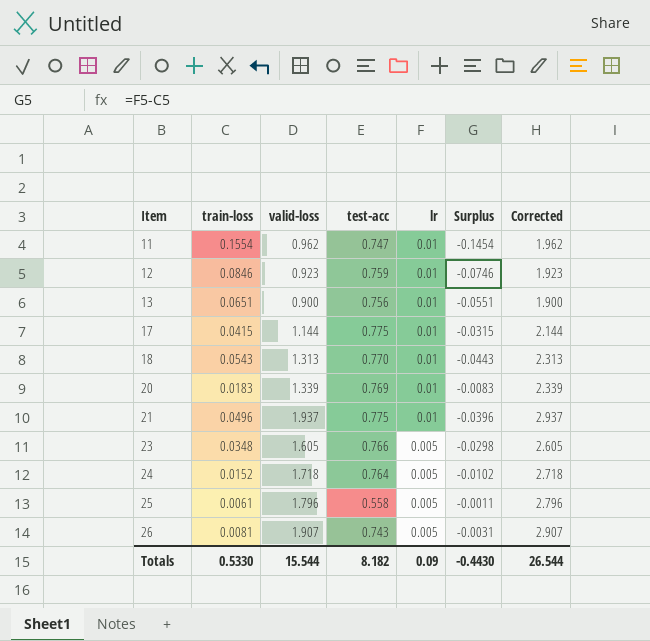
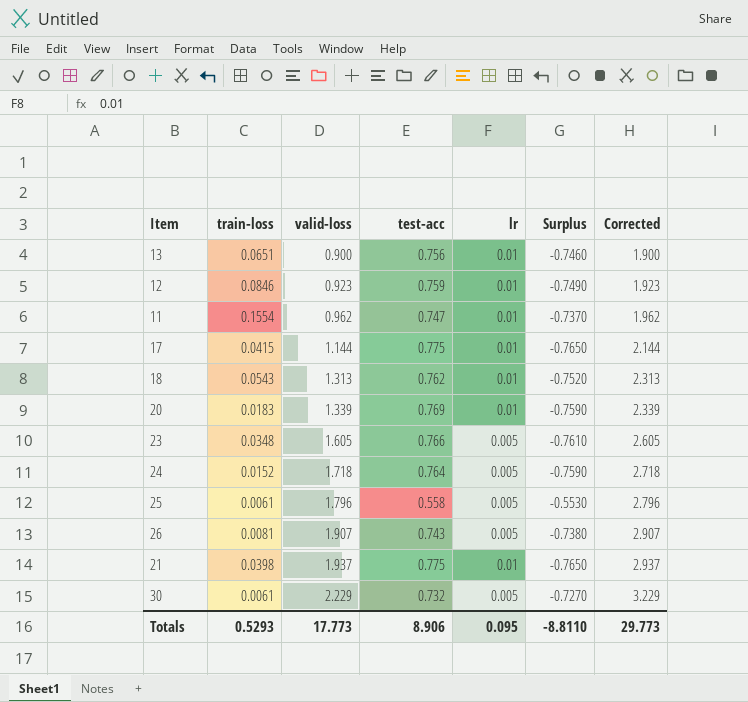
row order: Item ascending -> valid-loss ascending
column Surplus | formula: [lr] - [train-loss] -> [lr] - [test-acc]
18 | test-acc: 0.770 -> 0.762
21 | train-loss: 0.0496 -> 0.0398
row 30: none -> 0.0061 | 2.229 | 0.732 | 0.005 | -0.7270 | 3.229
Totals | train-loss: 0.5330 -> 0.5293
Totals | valid-loss: 15.544 -> 17.773
Totals | test-acc: 8.182 -> 8.906
Totals | lr: 0.09 -> 0.095
Totals | Surplus: -0.4430 -> -8.8110
Totals | Corrected: 26.544 -> 29.773

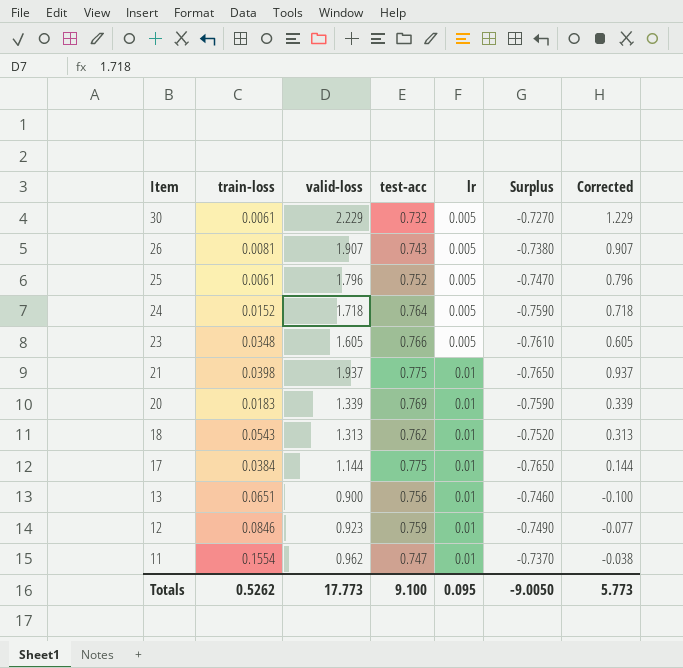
row order: valid-loss ascending -> Item descending
column Corrected | formula: [valid-loss] + 1 -> [valid-loss] - 1
25 | test-acc: 0.558 -> 0.752
25 | Surplus: -0.5530 -> -0.7470
17 | train-loss: 0.0415 -> 0.0384
Totals | train-loss: 0.5293 -> 0.5262
Totals | test-acc: 8.906 -> 9.100
Totals | Surplus: -8.8110 -> -9.0050
Totals | Corrected: 29.773 -> 5.773

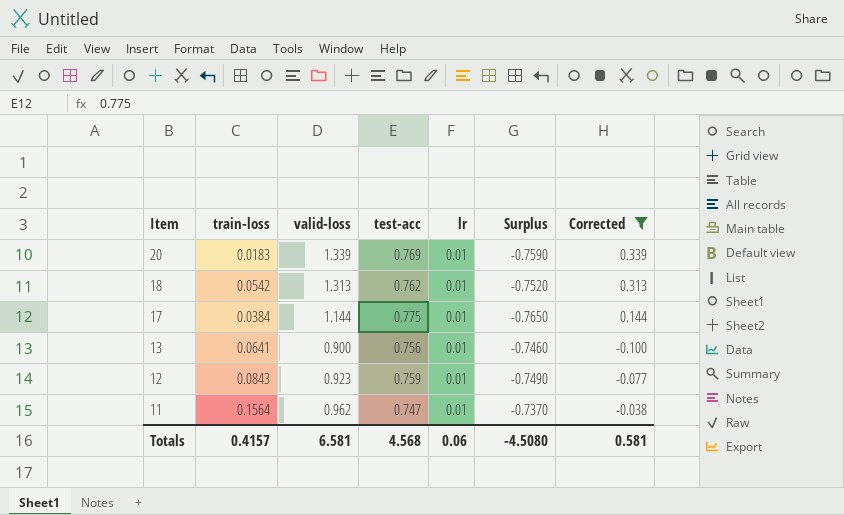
filter: none -> Corrected <= 0.339
18 | train-loss: 0.0543 -> 0.0542
13 | train-loss: 0.0651 -> 0.0641
12 | train-loss: 0.0846 -> 0.0843
11 | train-loss: 0.1554 -> 0.1564
Totals | train-loss: 0.5262 -> 0.4157
Totals | valid-loss: 17.773 -> 6.581
Totals | test-acc: 9.100 -> 4.568
Totals | lr: 0.095 -> 0.06
Totals | Surplus: -9.0050 -> -4.5080
Totals | Corrected: 5.773 -> 0.581

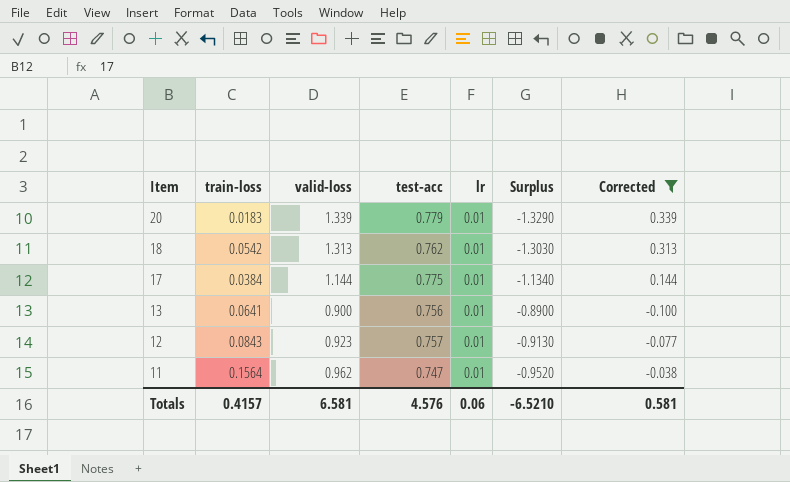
column Surplus | formula: [lr] - [test-acc] -> [lr] - [valid-loss]
20 | test-acc: 0.769 -> 0.779
12 | test-acc: 0.759 -> 0.757
Totals | test-acc: 4.568 -> 4.576
Totals | Surplus: -4.5080 -> -6.5210

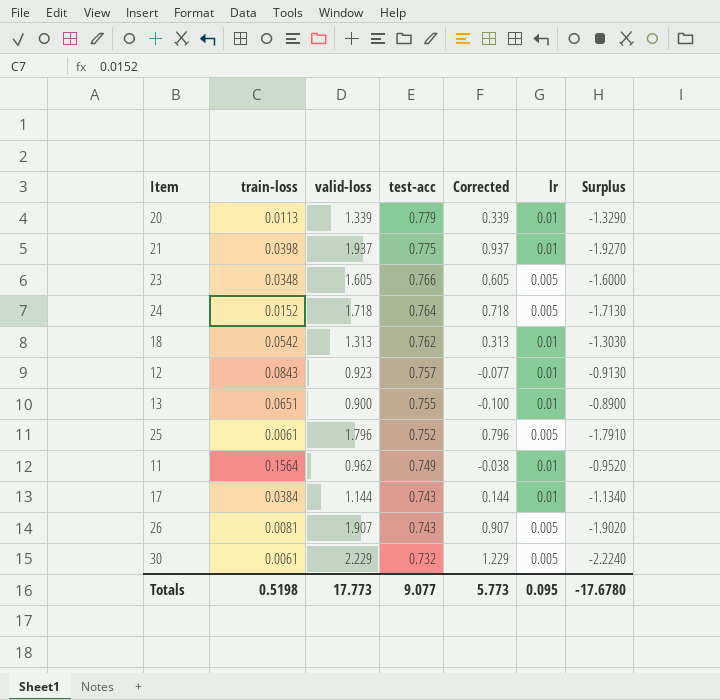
filter: Corrected <= 0.339 -> none
row order: Item descending -> test-acc descending
column Corrected | position: 7 -> 5
20 | train-loss: 0.0183 -> 0.0113
13 | train-loss: 0.0641 -> 0.0651
13 | test-acc: 0.756 -> 0.755
11 | test-acc: 0.747 -> 0.749
17 | test-acc: 0.775 -> 0.743
Totals | train-loss: 0.4157 -> 0.5198
Totals | valid-loss: 6.581 -> 17.773
Totals | test-acc: 4.576 -> 9.077
Totals | Corrected: 0.581 -> 5.773
Totals | lr: 0.06 -> 0.095
Totals | Surplus: -6.5210 -> -17.6780

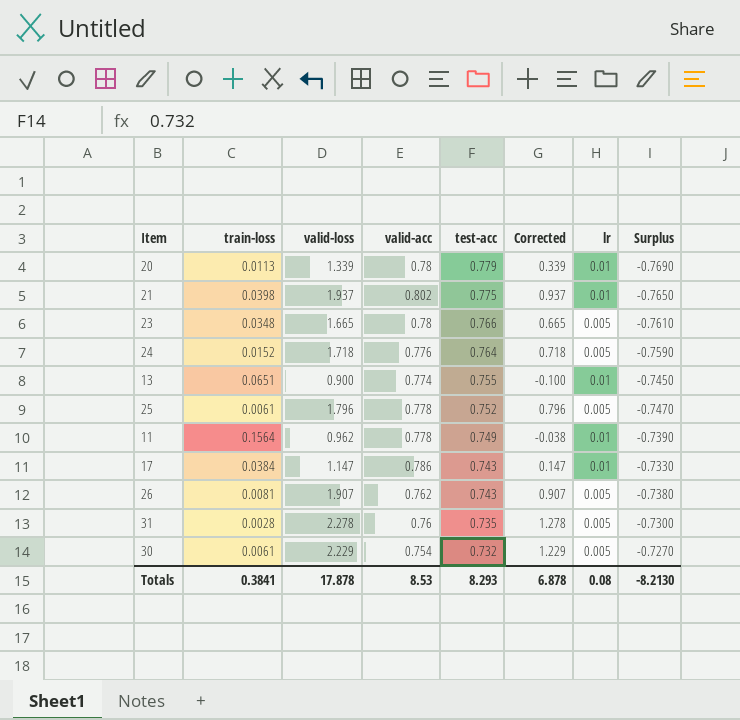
column valid-acc | position: none -> 4
column Surplus | formula: [lr] - [valid-loss] -> [lr] - [test-acc]
row 18: 0.0542 | 1.313 | 0.762 | 0.313 | 0.01 | -1.3030 -> none
row 12: 0.0843 | 0.923 | 0.757 | -0.077 | 0.01 | -0.9130 -> none
23 | valid-loss: 1.605 -> 1.665
23 | Corrected: 0.605 -> 0.665
17 | valid-loss: 1.144 -> 1.147
17 | Corrected: 0.144 -> 0.147
row 31: none -> 0.0028 | 2.278 | 0.76 | 0.735 | 1.278 | 0.005 | -0.7300
Totals | train-loss: 0.5198 -> 0.3841
Totals | valid-loss: 17.773 -> 17.878
Totals | test-acc: 9.077 -> 8.293
Totals | Corrected: 5.773 -> 6.878
Totals | lr: 0.095 -> 0.08
Totals | Surplus: -17.6780 -> -8.2130

